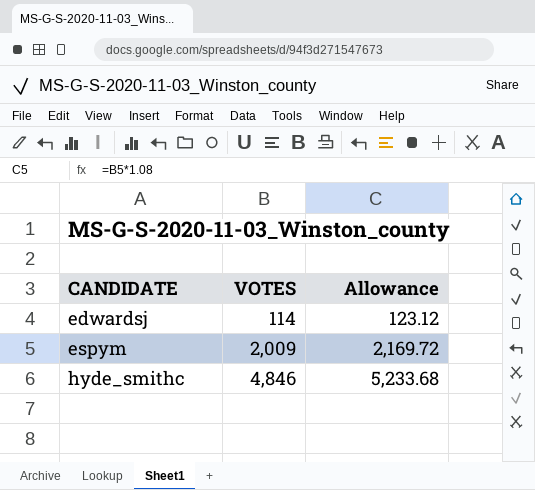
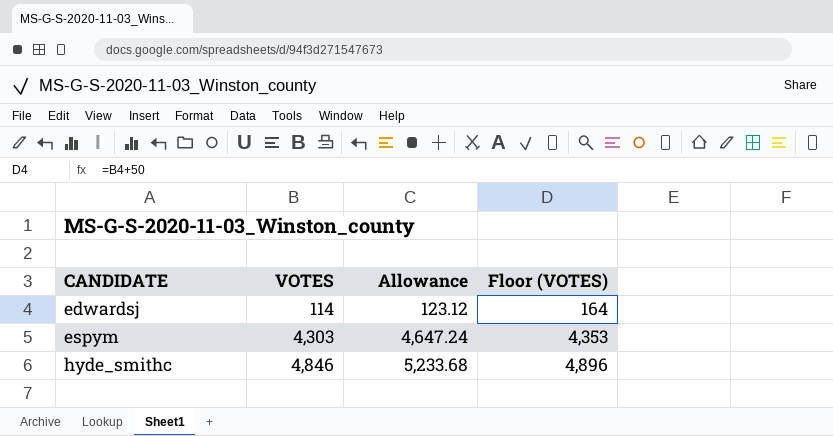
column Floor (VOTES) | formula: none -> [VOTES] + 50
espym | VOTES: 2,009 -> 4,303
espym | Allowance: 2,169.72 -> 4,647.24

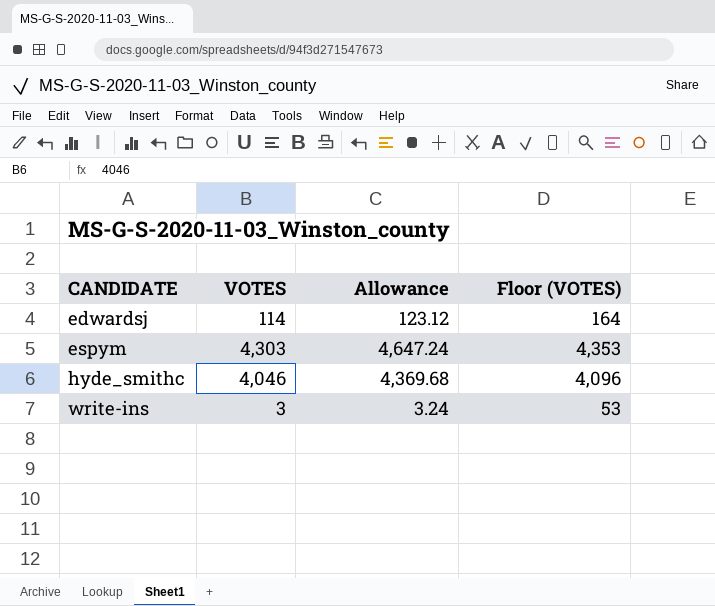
hyde_smithc | VOTES: 4,846 -> 4,046
hyde_smithc | Allowance: 5,233.68 -> 4,369.68
hyde_smithc | Floor (VOTES): 4,896 -> 4,096
row write-ins: none -> 3 | 3.24 | 53

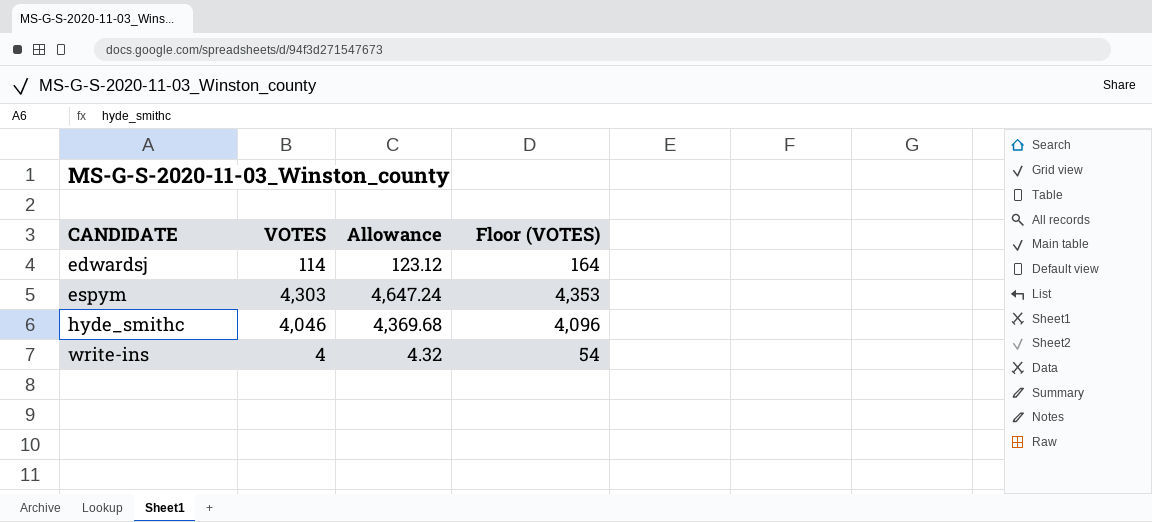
write-ins | VOTES: 3 -> 4
write-ins | Allowance: 3.24 -> 4.32
write-ins | Floor (VOTES): 53 -> 54

